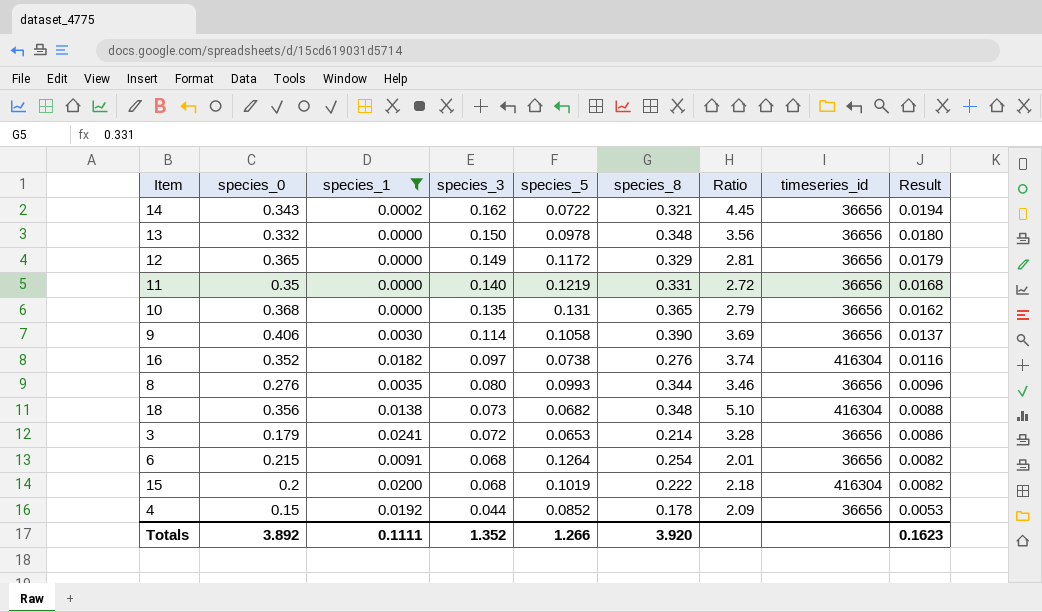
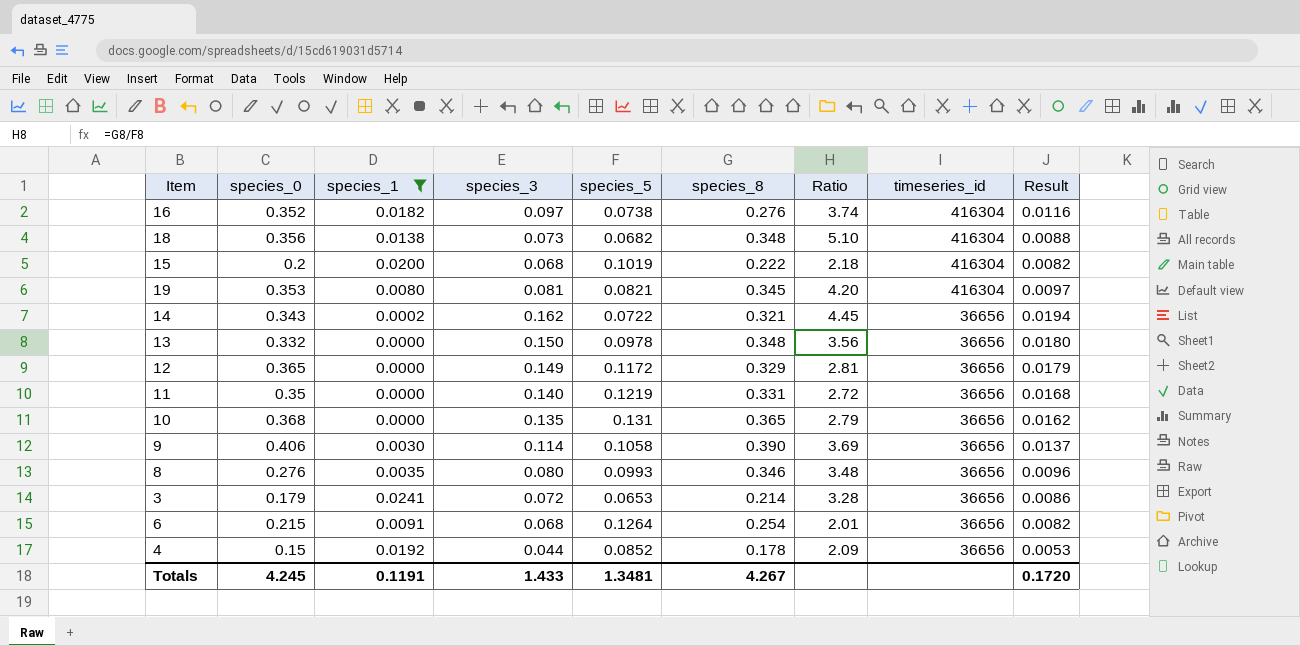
row order: species_3 descending -> timeseries_id descending
row 19: none -> 0.353 | 0.0080 | 0.081 | 0.0821 | 0.345 | 4.20 | 416304 | 0.0097
8 | species_8: 0.344 -> 0.346
8 | Ratio: 3.46 -> 3.48
Totals | species_0: 3.892 -> 4.245
Totals | species_1: 0.1111 -> 0.1191
Totals | species_3: 1.352 -> 1.433
Totals | species_5: 1.266 -> 1.3481
Totals | species_8: 3.920 -> 4.267
Totals | Result: 0.1623 -> 0.1720

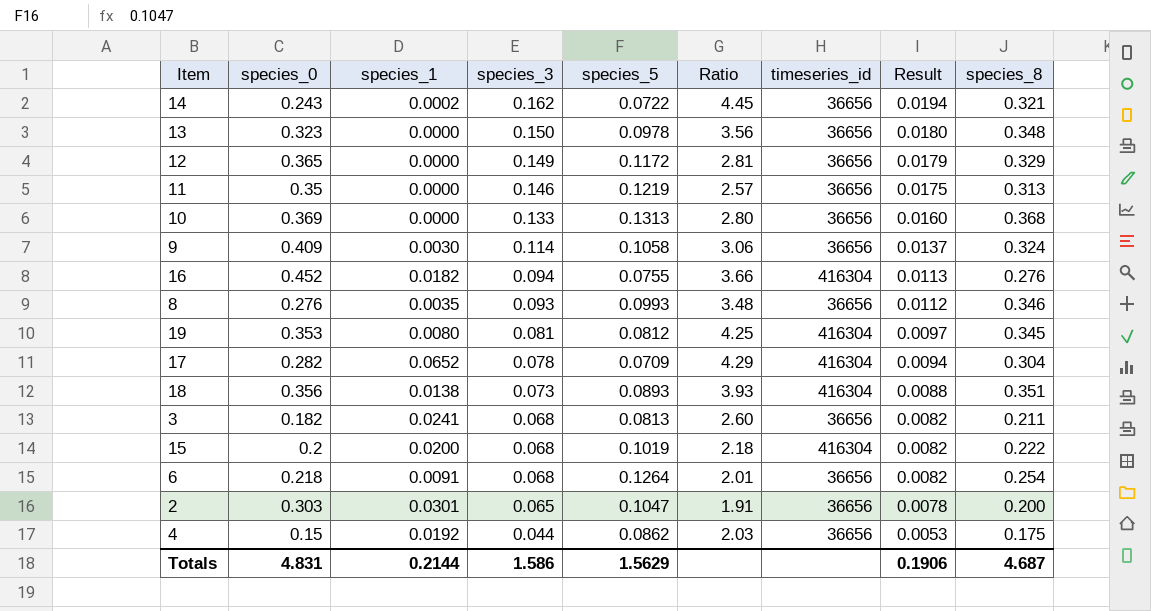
filter: species_1 <= 0.0241 -> none
row order: timeseries_id descending -> species_3 descending
column species_8 | position: 6 -> 9
14 | species_0: 0.343 -> 0.243
13 | species_0: 0.332 -> 0.323
11 | species_3: 0.140 -> 0.146
11 | Ratio: 2.72 -> 2.57
11 | Result: 0.0168 -> 0.0175
11 | species_8: 0.331 -> 0.313
10 | species_0: 0.368 -> 0.369
10 | species_3: 0.135 -> 0.133
10 | species_5: 0.131 -> 0.1313
10 | Ratio: 2.79 -> 2.80
10 | Result: 0.0162 -> 0.0160
10 | species_8: 0.365 -> 0.368
9 | species_0: 0.406 -> 0.409
9 | Ratio: 3.69 -> 3.06
9 | species_8: 0.390 -> 0.324
16 | species_0: 0.352 -> 0.452
16 | species_3: 0.097 -> 0.094
16 | species_5: 0.0738 -> 0.0755
16 | Ratio: 3.74 -> 3.66
16 | Result: 0.0116 -> 0.0113
8 | species_3: 0.080 -> 0.093
8 | Result: 0.0096 -> 0.0112
19 | species_5: 0.0821 -> 0.0812
19 | Ratio: 4.20 -> 4.25
18 | species_5: 0.0682 -> 0.0893
18 | Ratio: 5.10 -> 3.93
18 | species_8: 0.348 -> 0.351
3 | species_0: 0.179 -> 0.182
3 | species_3: 0.072 -> 0.068
3 | species_5: 0.0653 -> 0.0813
3 | Ratio: 3.28 -> 2.60
3 | Result: 0.0086 -> 0.0082
3 | species_8: 0.214 -> 0.211
6 | species_0: 0.215 -> 0.218
4 | species_5: 0.0852 -> 0.0862
4 | Ratio: 2.09 -> 2.03
4 | species_8: 0.178 -> 0.175
Totals | species_0: 4.245 -> 4.831
Totals | species_1: 0.1191 -> 0.2144
Totals | species_3: 1.433 -> 1.586
Totals | species_5: 1.3481 -> 1.5629
Totals | Result: 0.1720 -> 0.1906
Totals | species_8: 4.267 -> 4.687

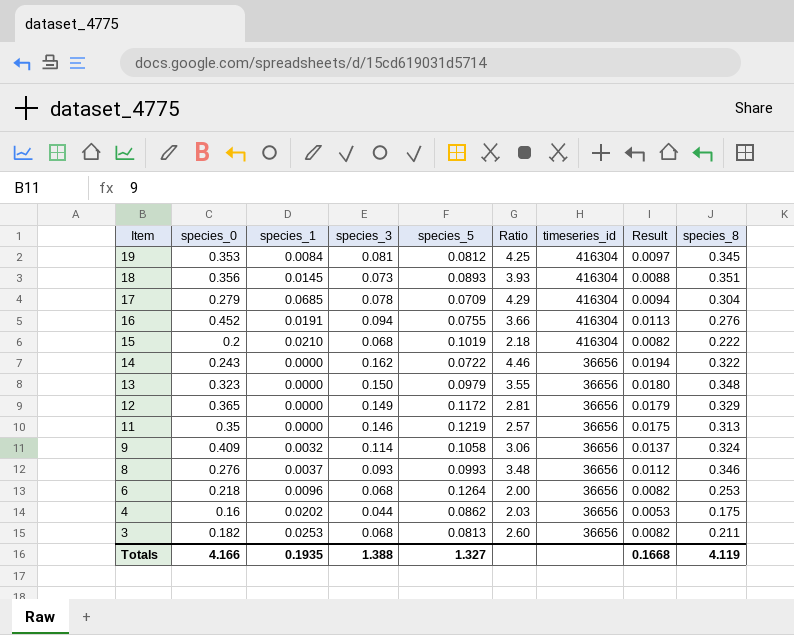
row order: species_3 descending -> Item descending
row 10: 0.369 | 0.0000 | 0.133 | 0.1313 | 2.80 | 36656 | 0.0160 | 0.368 -> none
row 2: 0.303 | 0.0301 | 0.065 | 0.1047 | 1.91 | 36656 | 0.0078 | 0.200 -> none
19 | species_1: 0.0080 -> 0.0084
18 | species_1: 0.0138 -> 0.0145
17 | species_0: 0.282 -> 0.279
17 | species_1: 0.0652 -> 0.0685
16 | species_1: 0.0182 -> 0.0191
15 | species_1: 0.0200 -> 0.0210
14 | species_1: 0.0002 -> 0.0000
14 | Ratio: 4.45 -> 4.46
14 | species_8: 0.321 -> 0.322
13 | species_5: 0.0978 -> 0.0979
13 | Ratio: 3.56 -> 3.55
9 | species_1: 0.0030 -> 0.0032
8 | species_1: 0.0035 -> 0.0037
6 | species_1: 0.0091 -> 0.0096
6 | Ratio: 2.01 -> 2.00
6 | species_8: 0.254 -> 0.253
4 | species_0: 0.15 -> 0.16
4 | species_1: 0.0192 -> 0.0202
3 | species_1: 0.0241 -> 0.0253
Totals | species_0: 4.831 -> 4.166
Totals | species_1: 0.2144 -> 0.1935
Totals | species_3: 1.586 -> 1.388
Totals | species_5: 1.5629 -> 1.327
Totals | Result: 0.1906 -> 0.1668
Totals | species_8: 4.687 -> 4.119

